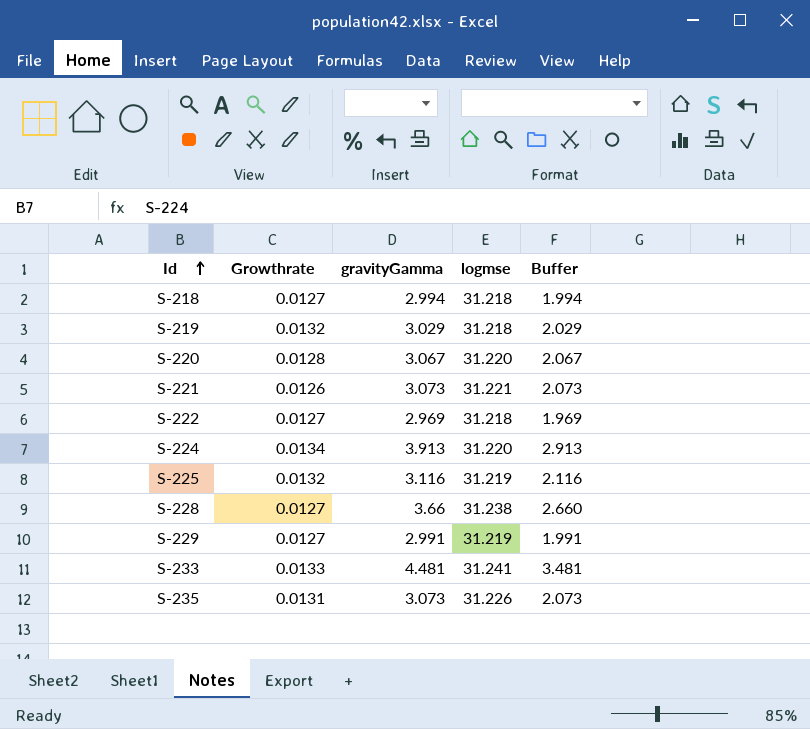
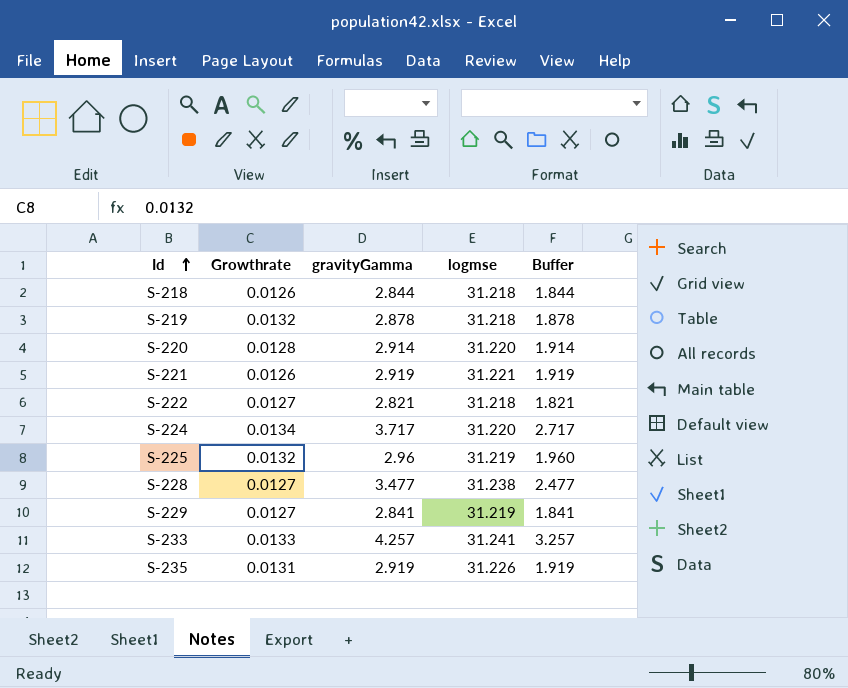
S-218 | Growthrate: 0.0127 -> 0.0126
S-218 | gravityGamma: 2.994 -> 2.844
S-218 | Buffer: 1.994 -> 1.844
S-219 | gravityGamma: 3.029 -> 2.878
S-219 | Buffer: 2.029 -> 1.878
S-220 | gravityGamma: 3.067 -> 2.914
S-220 | Buffer: 2.067 -> 1.914
S-221 | gravityGamma: 3.073 -> 2.919
S-221 | Buffer: 2.073 -> 1.919
S-222 | gravityGamma: 2.969 -> 2.821
S-222 | Buffer: 1.969 -> 1.821
S-224 | gravityGamma: 3.913 -> 3.717
S-224 | Buffer: 2.913 -> 2.717
S-225 | gravityGamma: 3.116 -> 2.96
S-225 | Buffer: 2.116 -> 1.960
S-228 | gravityGamma: 3.66 -> 3.477
S-228 | Buffer: 2.660 -> 2.477
S-229 | gravityGamma: 2.991 -> 2.841
S-229 | Buffer: 1.991 -> 1.841
S-233 | gravityGamma: 4.481 -> 4.257
S-233 | Buffer: 3.481 -> 3.257
S-235 | gravityGamma: 3.073 -> 2.919
S-235 | Buffer: 2.073 -> 1.919

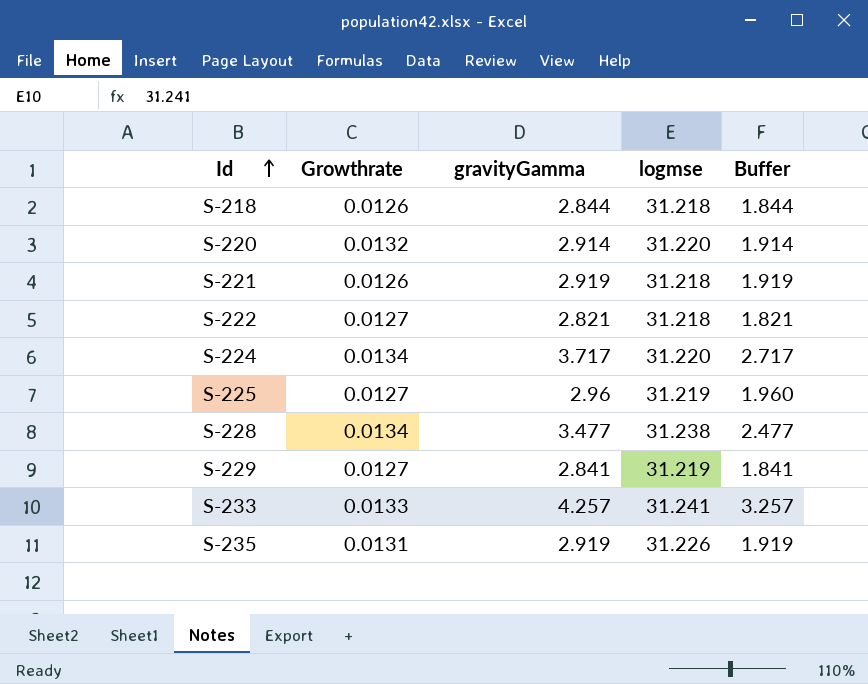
row S-219: 0.0132 | 2.878 | 31.218 | 1.878 -> none
S-220 | Growthrate: 0.0128 -> 0.0132
S-221 | logmse: 31.221 -> 31.218
S-225 | Growthrate: 0.0132 -> 0.0127
S-228 | Growthrate: 0.0127 -> 0.0134

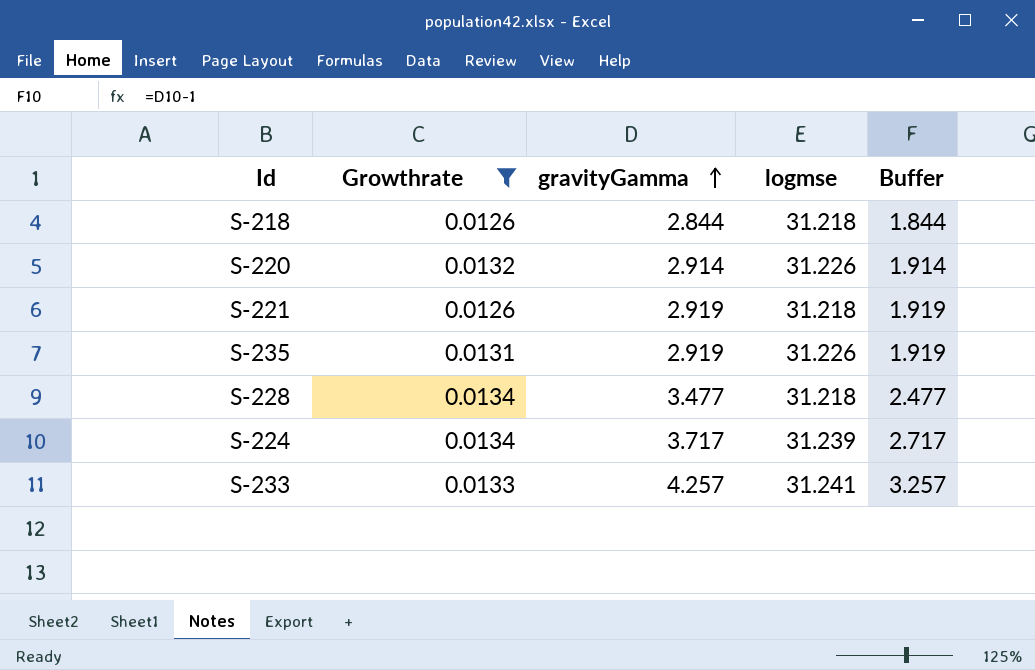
filter: none -> Growthrate != 0.0127
row order: Id ascending -> gravityGamma ascending
S-220 | logmse: 31.220 -> 31.226
S-228 | logmse: 31.238 -> 31.218
S-224 | logmse: 31.220 -> 31.239

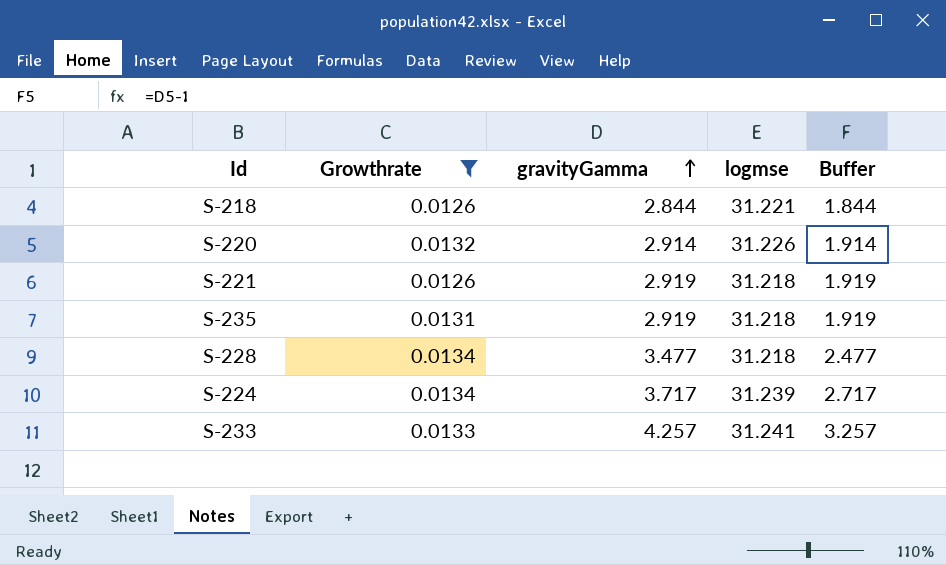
S-218 | logmse: 31.218 -> 31.221
S-235 | logmse: 31.226 -> 31.218

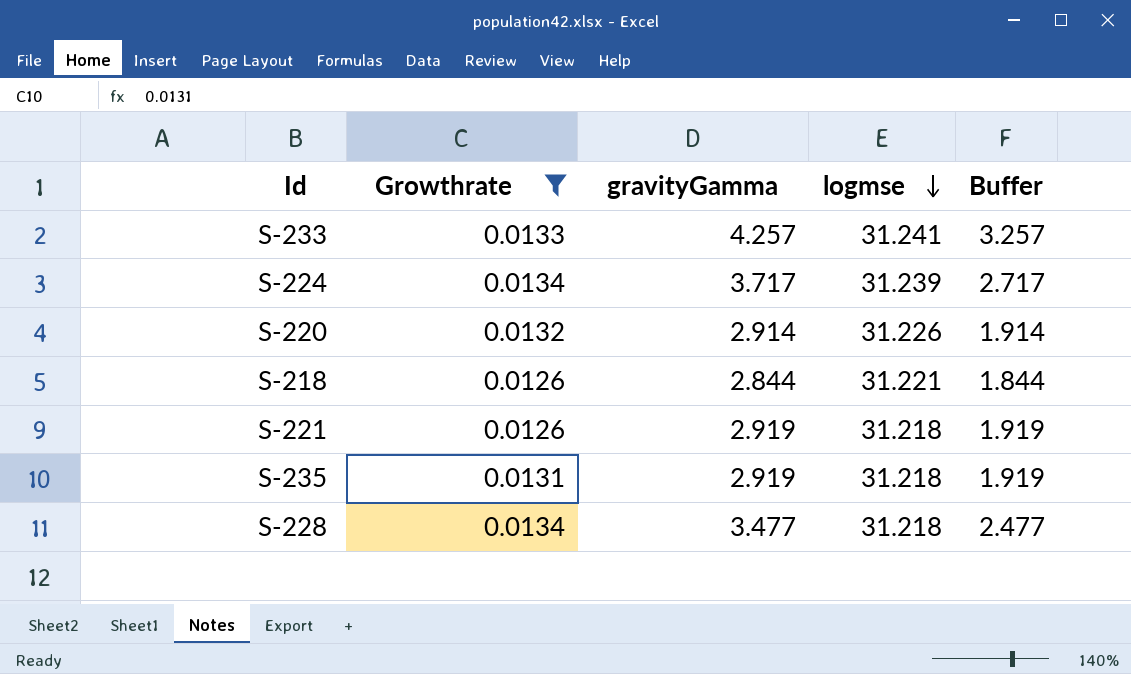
row order: gravityGamma ascending -> logmse descending

